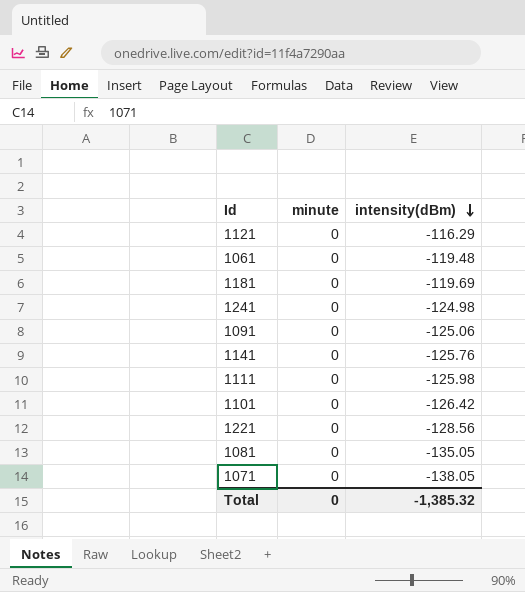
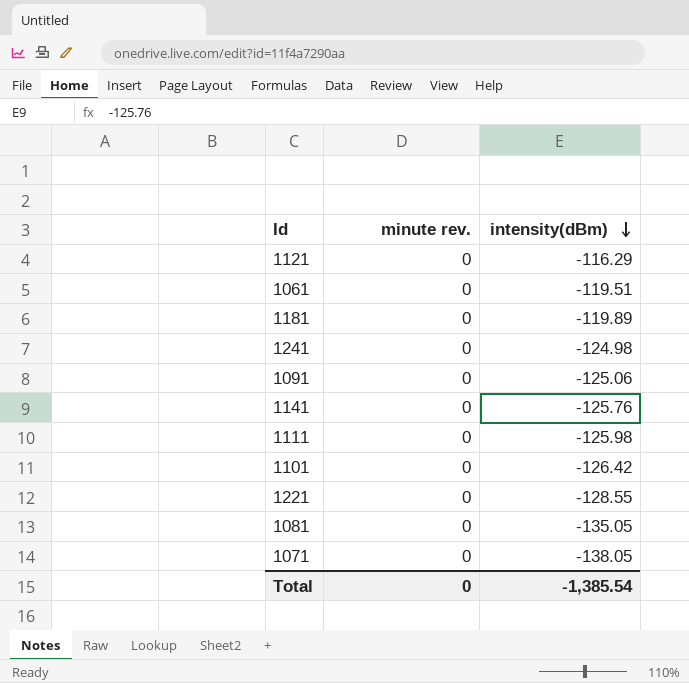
column name: minute -> minute rev.
1061 | intensity(dBm): -119.48 -> -119.51
1181 | intensity(dBm): -119.69 -> -119.89
1221 | intensity(dBm): -128.56 -> -128.55
Total | intensity(dBm): -1,385.32 -> -1,385.54

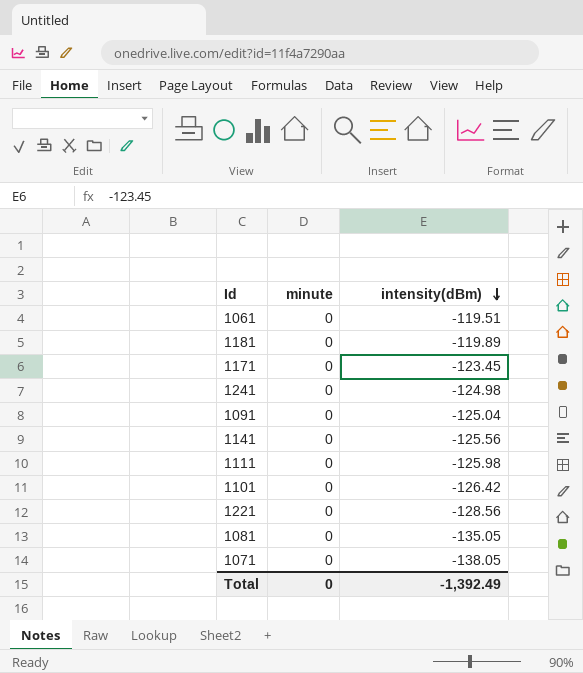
column name: minute rev. -> minute
row 1121: 0 | -116.29 -> none
row 1171: none -> 0 | -123.45
1091 | intensity(dBm): -125.06 -> -125.04
1141 | intensity(dBm): -125.76 -> -125.56
1221 | intensity(dBm): -128.55 -> -128.56
Total | intensity(dBm): -1,385.54 -> -1,392.49

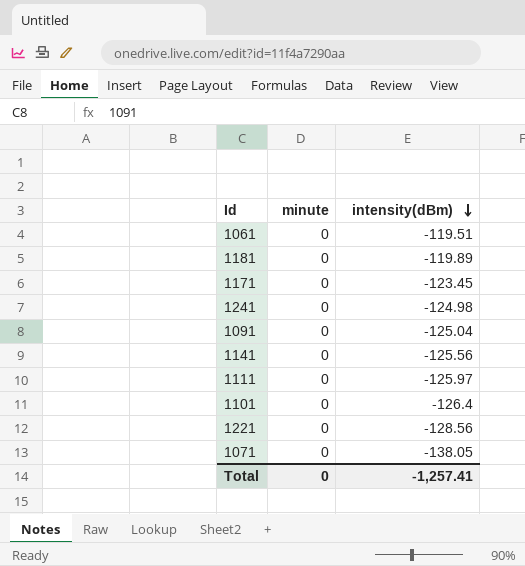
row 1081: 0 | -135.05 -> none
1111 | intensity(dBm): -125.98 -> -125.97
1101 | intensity(dBm): -126.42 -> -126.4
Total | intensity(dBm): -1,392.49 -> -1,257.41

